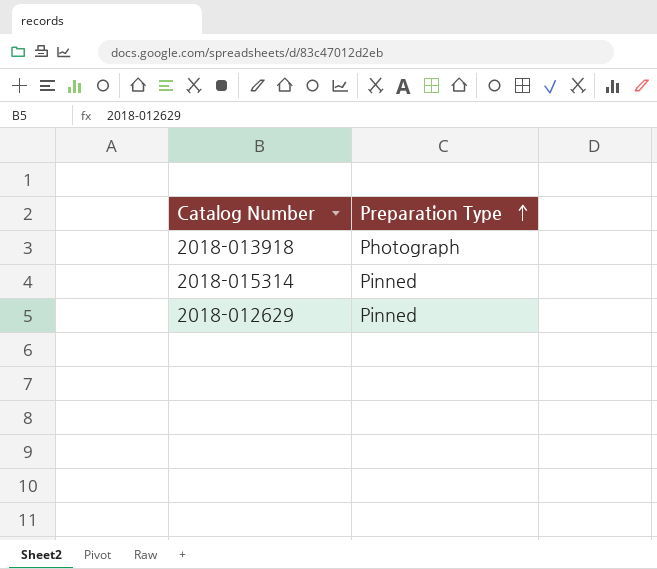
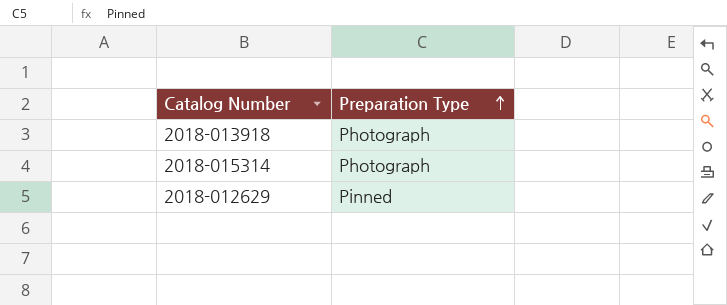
2018-015314 | Preparation Type: Pinned -> Photograph

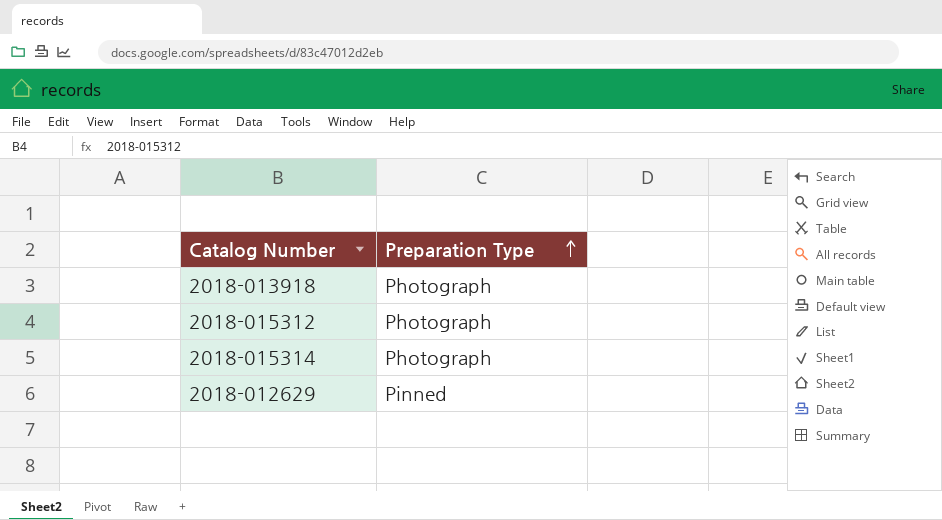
row 2018-015312: none -> Photograph

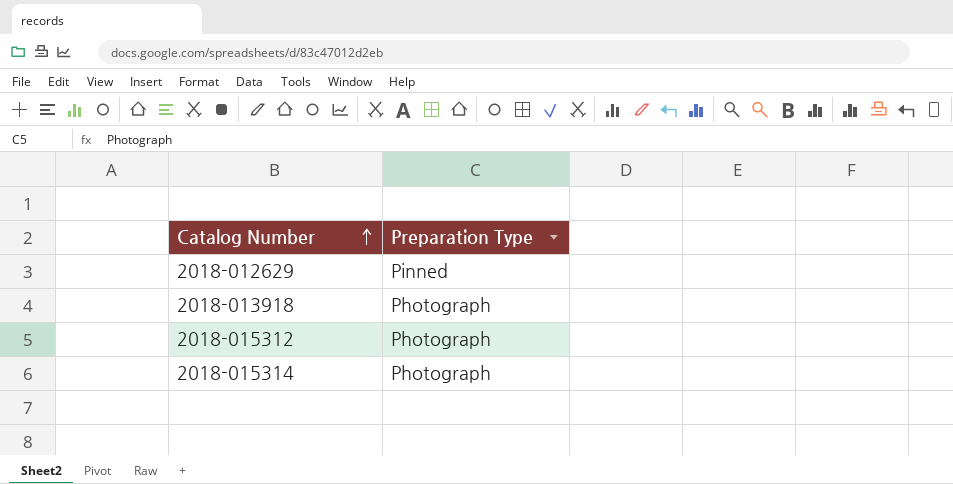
row order: Preparation Type ascending -> Catalog Number ascending

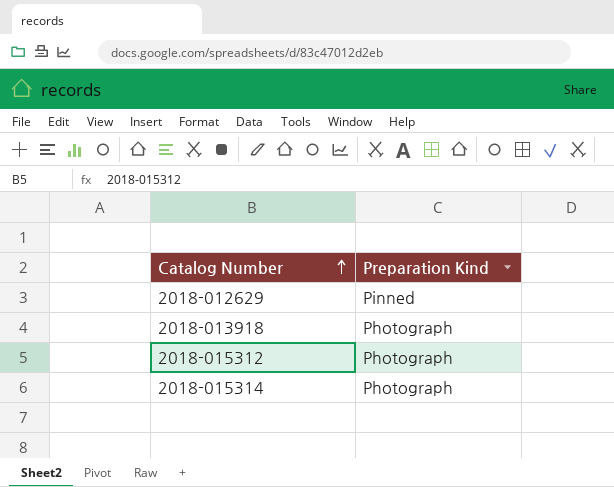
column name: Preparation Type -> Preparation Kind

